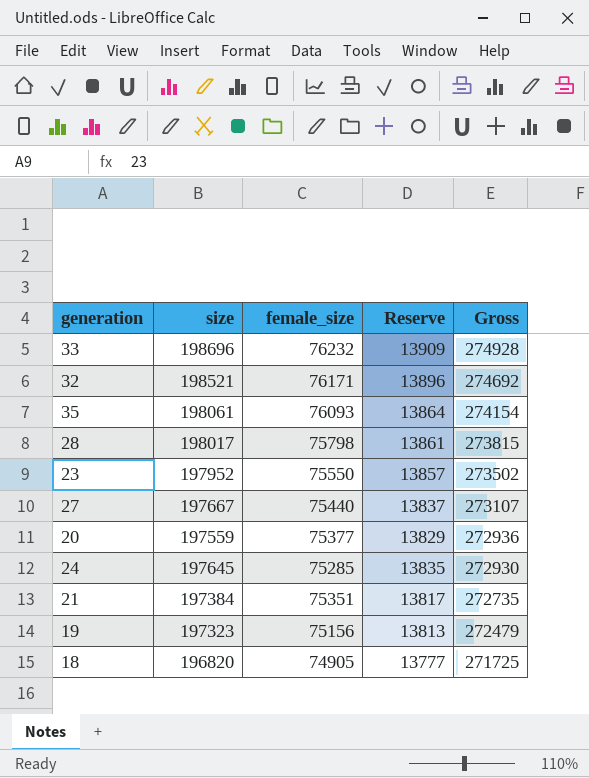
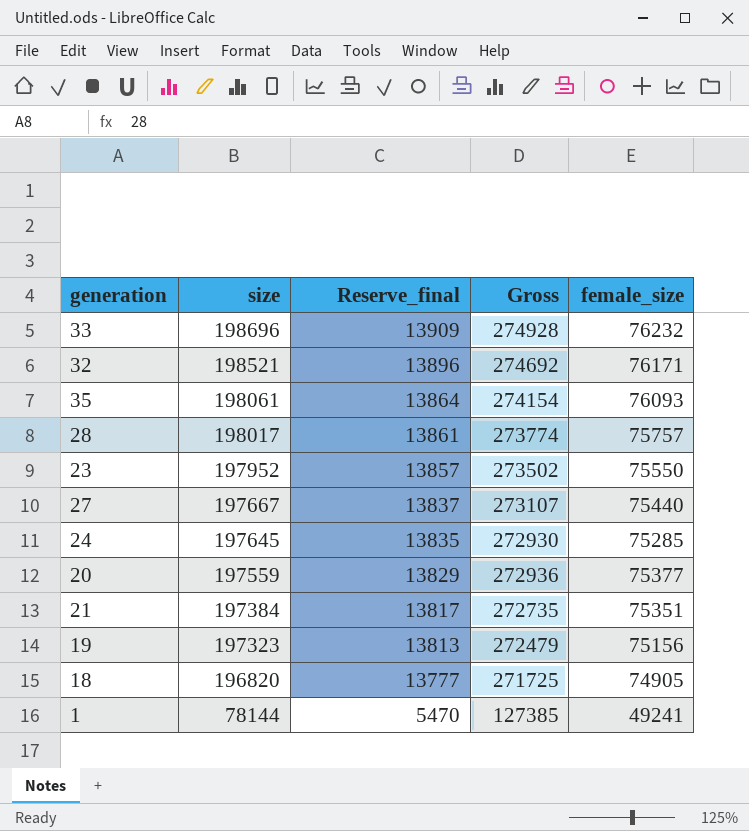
row order: Gross descending -> size descending
column name: Reserve -> Reserve_final
column female_size | position: 3 -> 5
28 | Gross: 273815 -> 273774
28 | female_size: 75798 -> 75757
row 1: none -> 78144 | 5470 | 127385 | 49241

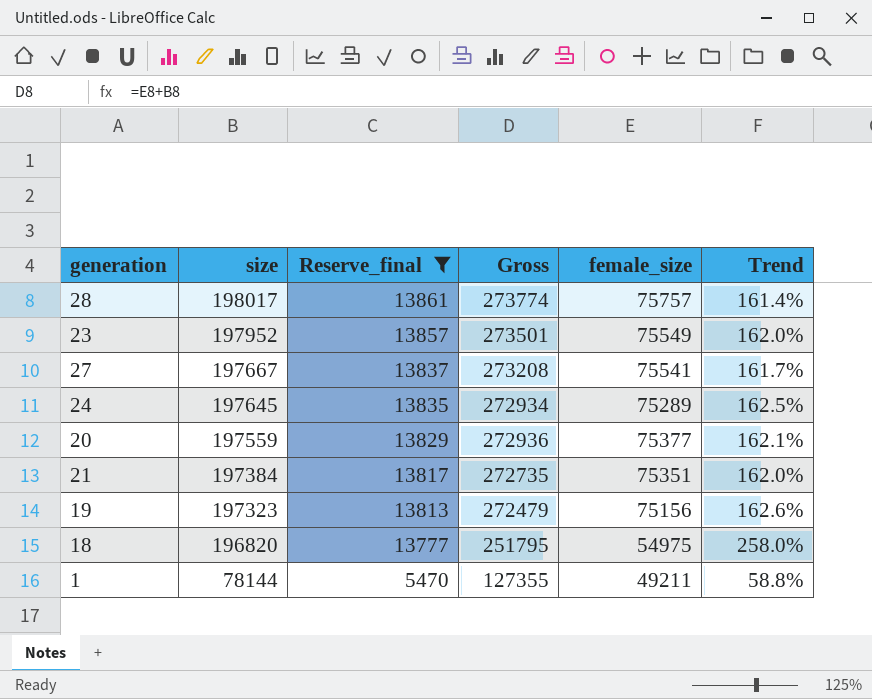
filter: none -> Reserve_final <= 13861
column Trend | formula: none -> ([size] - [female_size]) / [female_size]
23 | Gross: 273502 -> 273501
23 | female_size: 75550 -> 75549
27 | Gross: 273107 -> 273208
27 | female_size: 75440 -> 75541
24 | Gross: 272930 -> 272934
24 | female_size: 75285 -> 75289
18 | Gross: 271725 -> 251795
18 | female_size: 74905 -> 54975
1 | Gross: 127385 -> 127355
1 | female_size: 49241 -> 49211

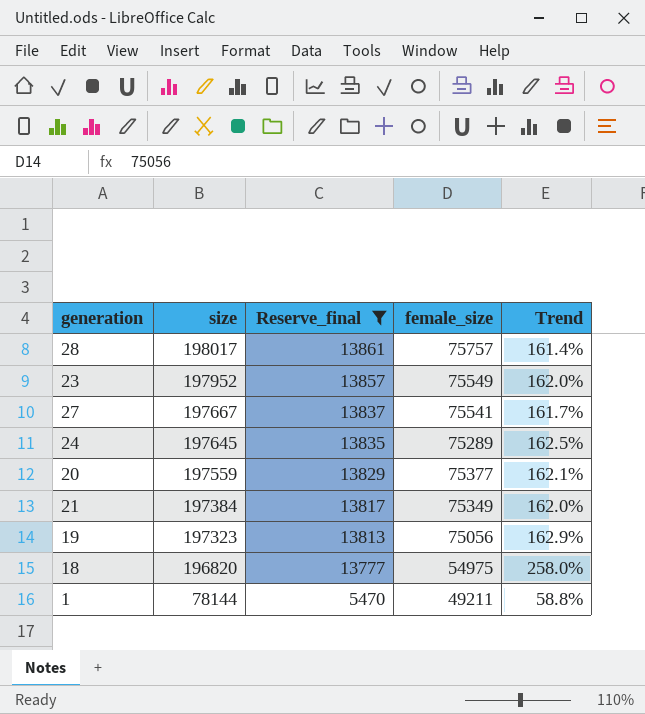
column Gross | formula: [size] + [female_size] -> none
21 | female_size: 75351 -> 75349
19 | female_size: 75156 -> 75056
19 | Trend: 162.6% -> 162.9%

